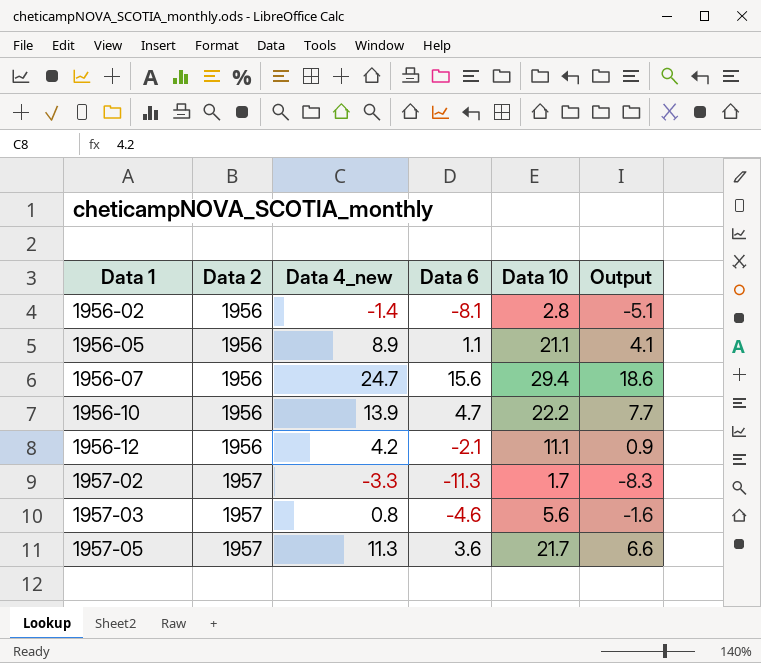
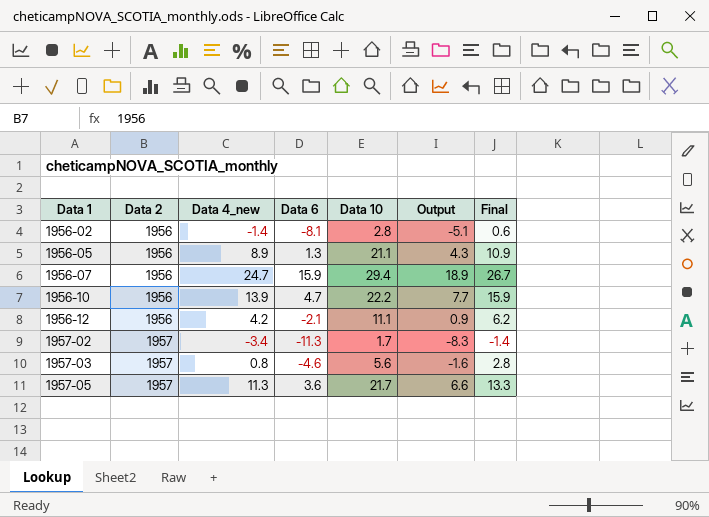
column Final | formula: none -> [Data 4_new] + 2
1956-05 | Data 6: 1.1 -> 1.3
1956-05 | Output: 4.1 -> 4.3
1956-07 | Data 6: 15.6 -> 15.9
1956-07 | Output: 18.6 -> 18.9
1957-02 | Data 4_new: -3.3 -> -3.4

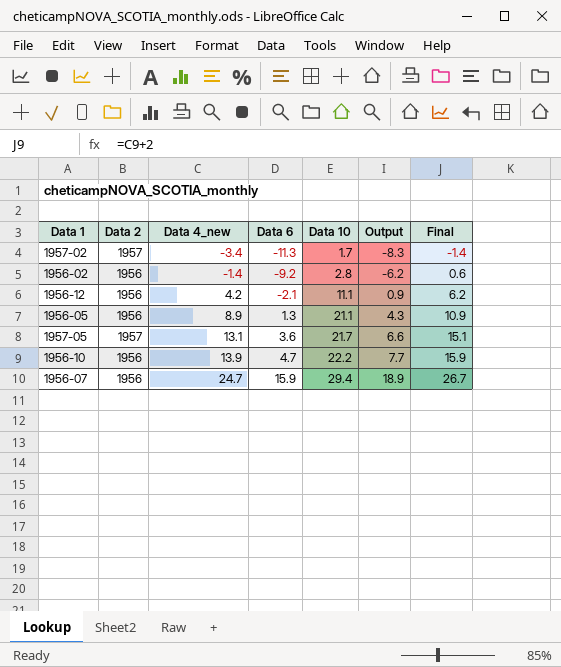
row order: Data 1 ascending -> Data 4_new ascending
row 1957-03: 1957 | 0.8 | -4.6 | 5.6 | -1.6 | 2.8 -> none
1956-02 | Data 6: -8.1 -> -9.2
1956-02 | Output: -5.1 -> -6.2
1957-05 | Data 4_new: 11.3 -> 13.1
1957-05 | Final: 13.3 -> 15.1

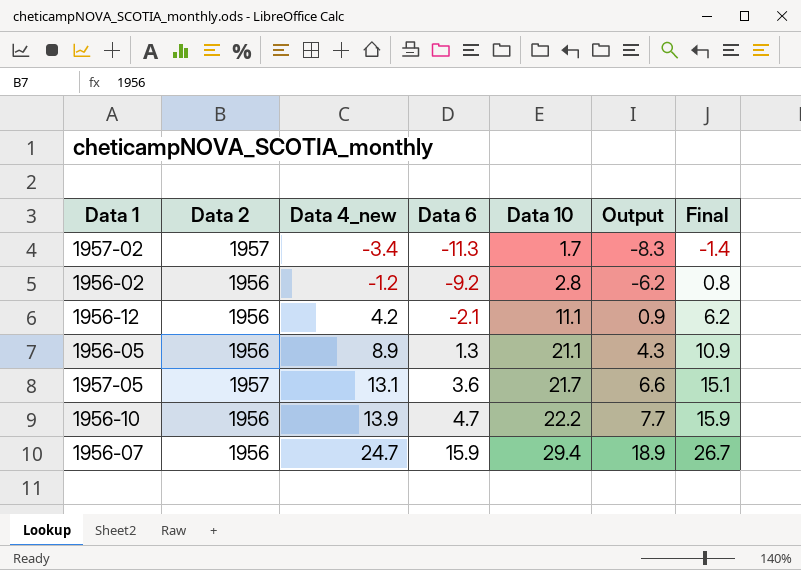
1956-02 | Data 4_new: -1.4 -> -1.2
1956-02 | Final: 0.6 -> 0.8

